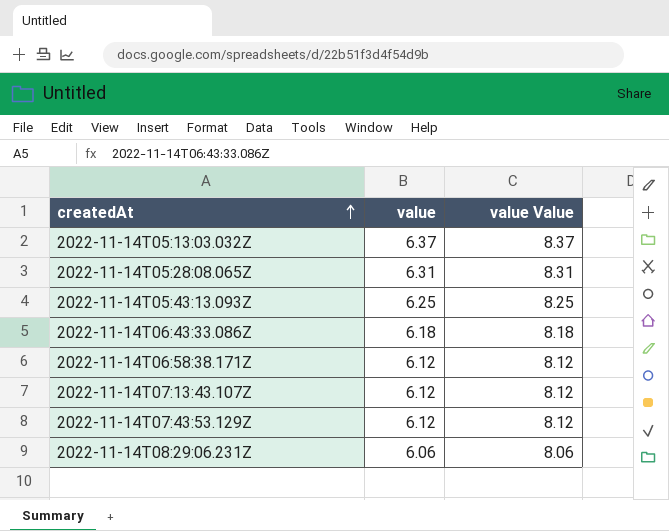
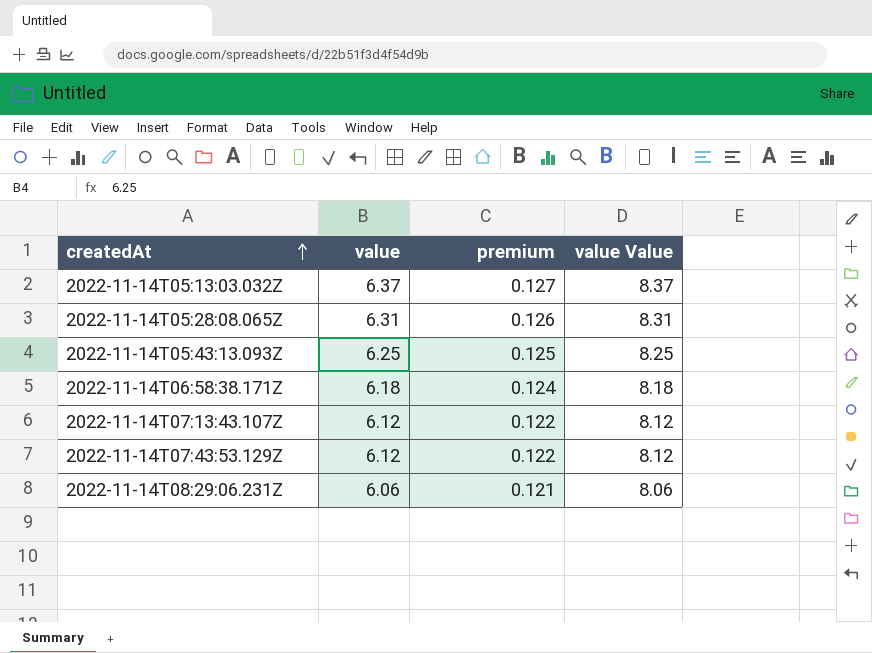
column premium | formula: none -> [value] * 0.02
row 2022-11-14T06:43:33.086Z: 6.18 | 8.18 -> none
2022-11-14T06:58:38.171Z | value: 6.12 -> 6.18
2022-11-14T06:58:38.171Z | value Value: 8.12 -> 8.18

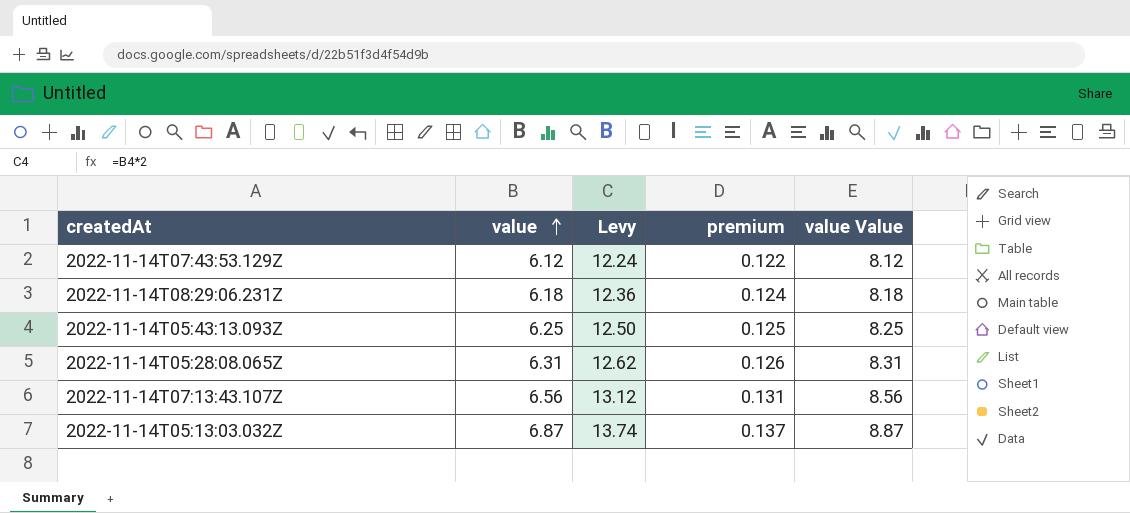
row order: createdAt ascending -> value ascending
column Levy | formula: none -> [value] * 2
row 2022-11-14T06:58:38.171Z: 6.18 | 0.124 | 8.18 -> none
2022-11-14T08:29:06.231Z | value: 6.06 -> 6.18
2022-11-14T08:29:06.231Z | premium: 0.121 -> 0.124
2022-11-14T08:29:06.231Z | value Value: 8.06 -> 8.18
2022-11-14T07:13:43.107Z | value: 6.12 -> 6.56
2022-11-14T07:13:43.107Z | premium: 0.122 -> 0.131
2022-11-14T07:13:43.107Z | value Value: 8.12 -> 8.56
2022-11-14T05:13:03.032Z | value: 6.37 -> 6.87
2022-11-14T05:13:03.032Z | premium: 0.127 -> 0.137
2022-11-14T05:13:03.032Z | value Value: 8.37 -> 8.87

